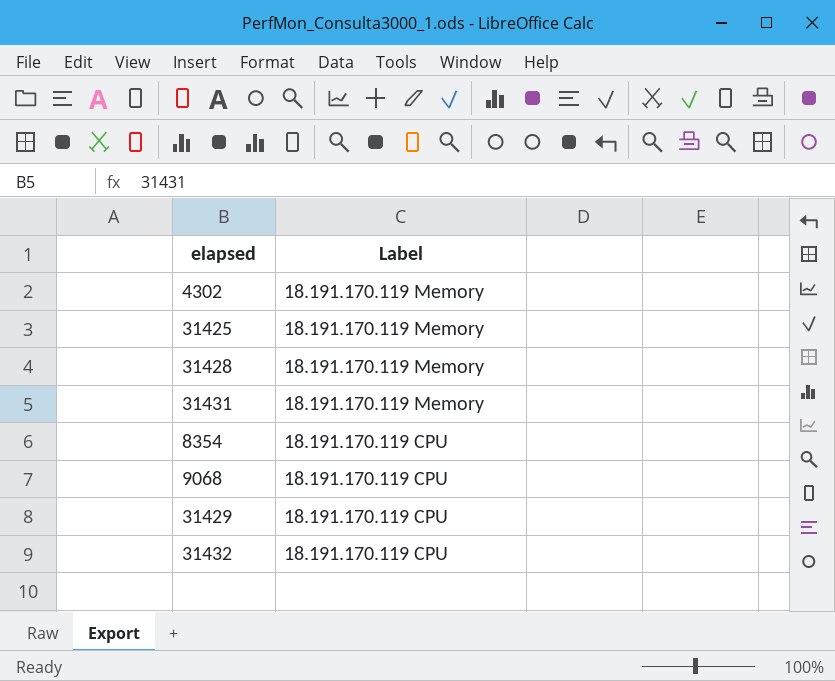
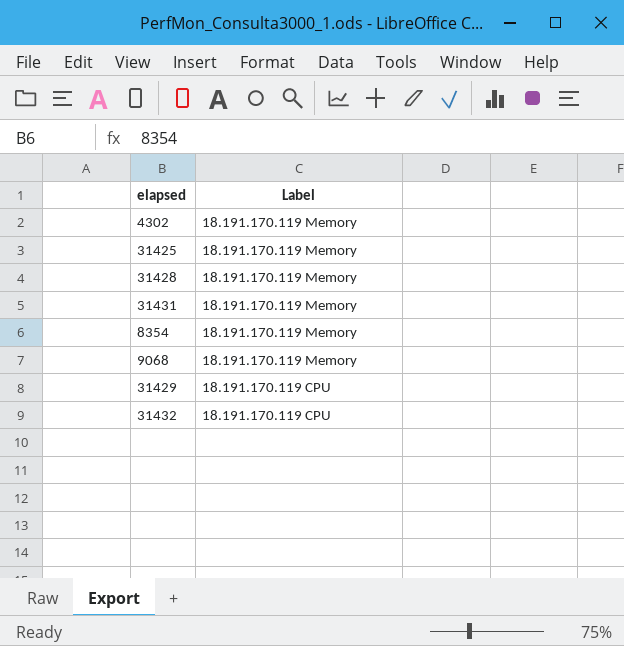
8354 | Label: 18.191.170.119 CPU -> 18.191.170.119 Memory
9068 | Label: 18.191.170.119 CPU -> 18.191.170.119 Memory

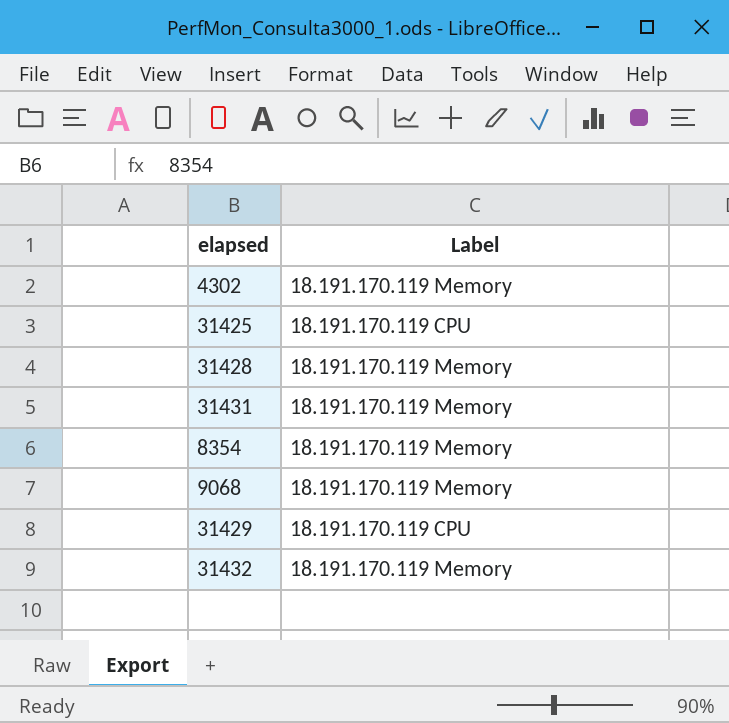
31425 | Label: 18.191.170.119 Memory -> 18.191.170.119 CPU
31432 | Label: 18.191.170.119 CPU -> 18.191.170.119 Memory

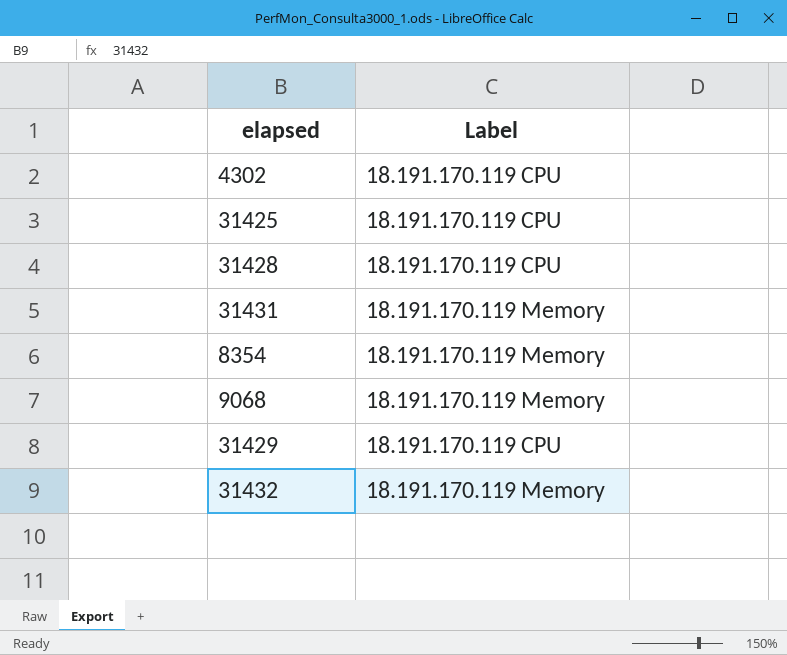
4302 | Label: 18.191.170.119 Memory -> 18.191.170.119 CPU
31428 | Label: 18.191.170.119 Memory -> 18.191.170.119 CPU

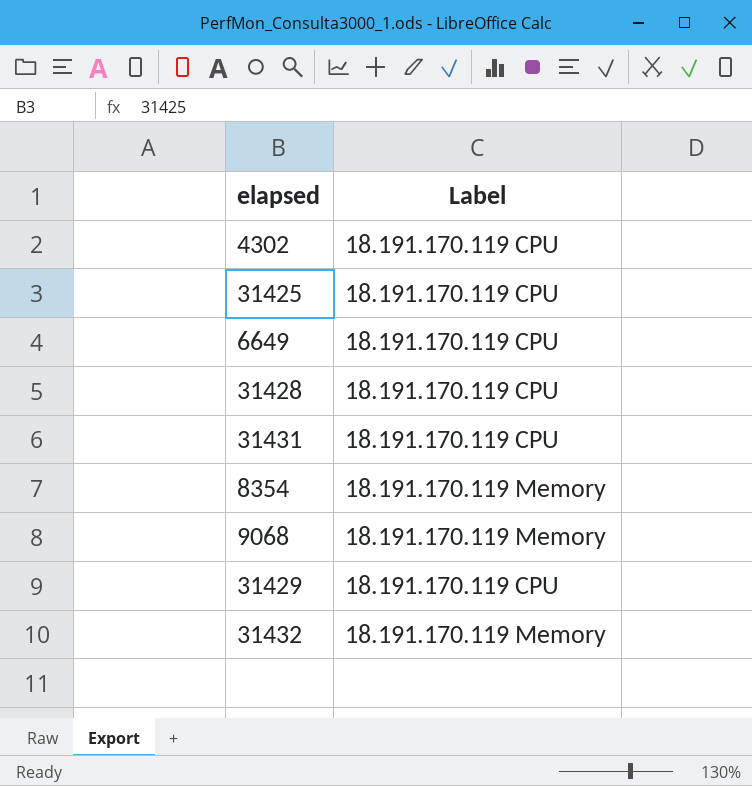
row 6649: none -> 18.191.170.119 CPU
31431 | Label: 18.191.170.119 Memory -> 18.191.170.119 CPU

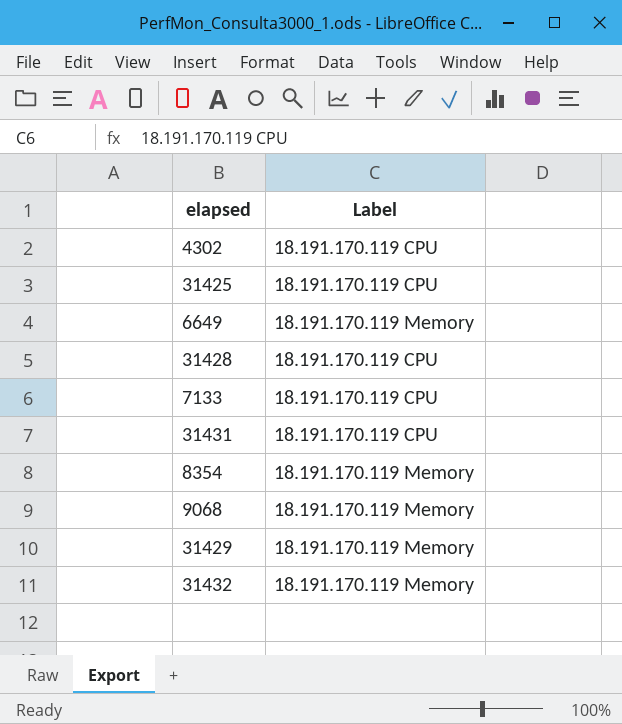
6649 | Label: 18.191.170.119 CPU -> 18.191.170.119 Memory
row 7133: none -> 18.191.170.119 CPU
31429 | Label: 18.191.170.119 CPU -> 18.191.170.119 Memory

